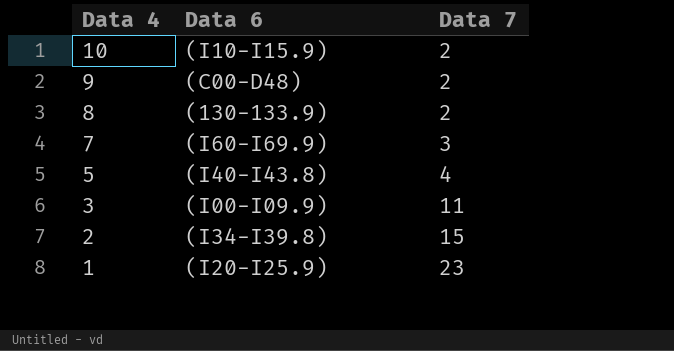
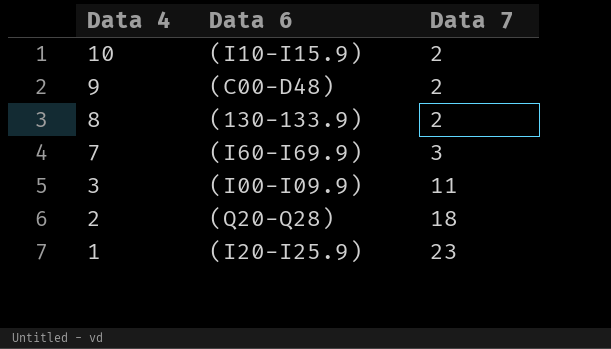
row 5: (I40-I43.8) | 4 -> none
2 | Data 6: (I34-I39.8) -> (Q20-Q28)
2 | Data 7: 15 -> 18

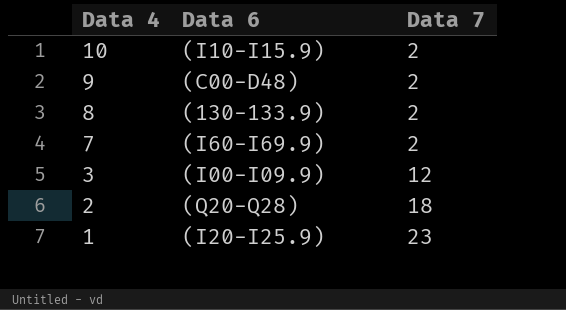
7 | Data 7: 3 -> 2
3 | Data 7: 11 -> 12

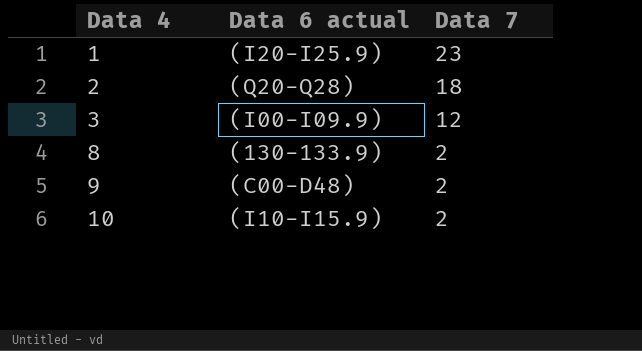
row order: Data 4 descending -> Data 4 ascending
column name: Data 6 -> Data 6 actual
row 7: (I60-I69.9) | 2 -> none

